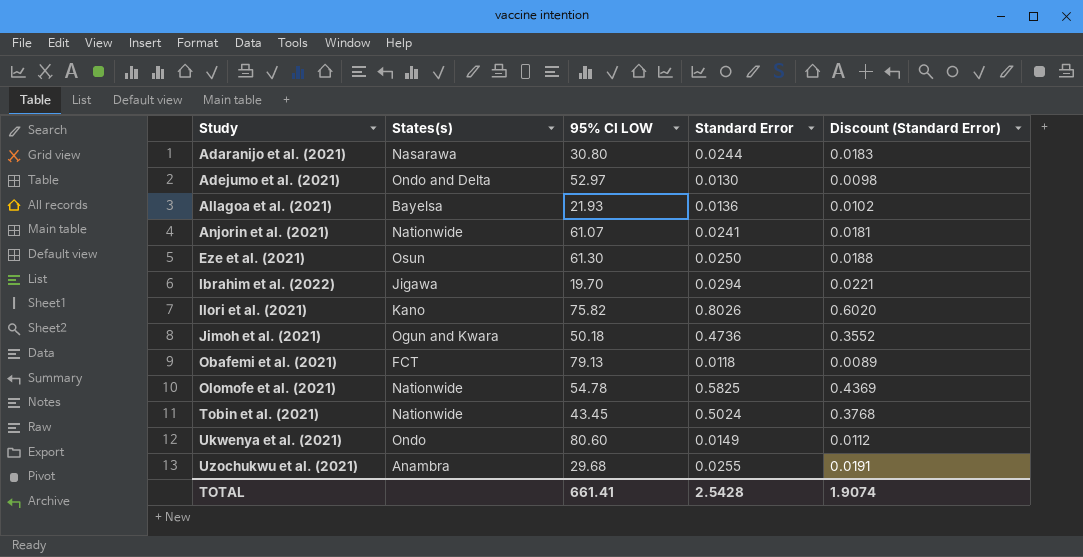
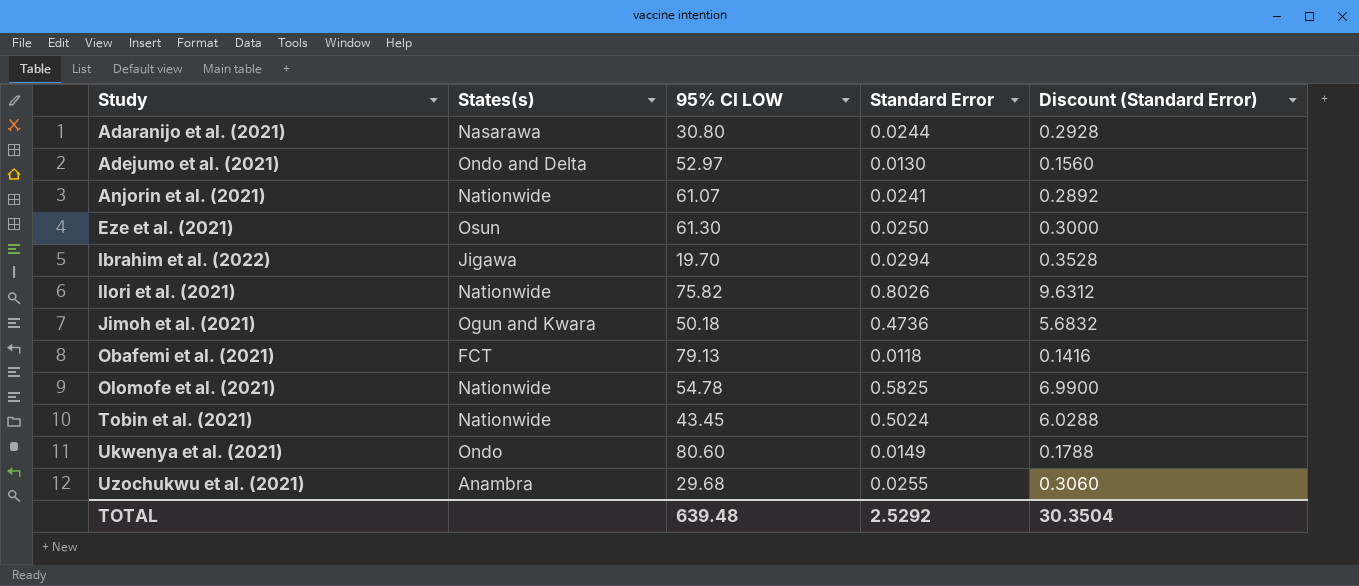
column Discount (Standard Error) | formula: [Standard Error] * 0.75 -> [Standard Error] * 12
row Allagoa et al. (2021): Bayelsa | 21.93 | 0.0136 | 0.0102 -> none
Ilori et al. (2021) | States(s): Kano -> Nationwide
TOTAL | 95% CI LOW: 661.41 -> 639.48
TOTAL | Standard Error: 2.5428 -> 2.5292
TOTAL | Discount (Standard Error): 1.9074 -> 30.3504

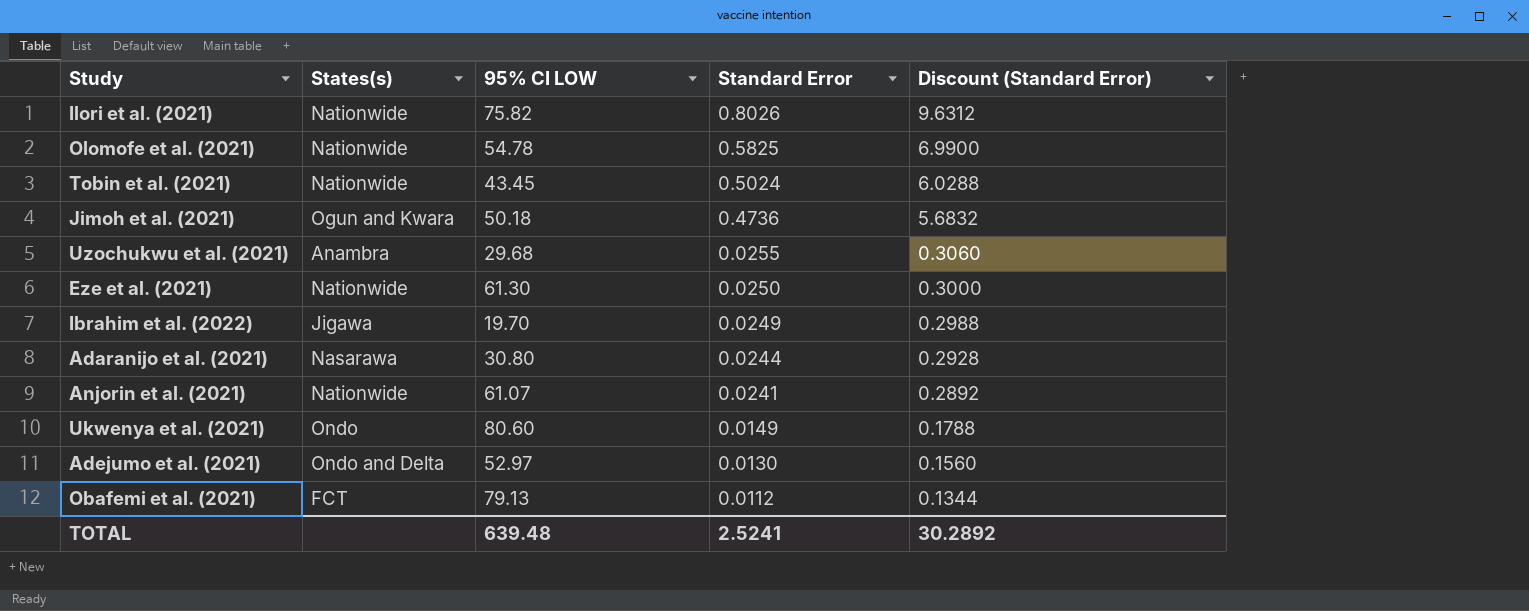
row order: Study ascending -> Standard Error descending
Eze et al. (2021) | States(s): Osun -> Nationwide
Ibrahim et al. (2022) | Standard Error: 0.0294 -> 0.0249
Ibrahim et al. (2022) | Discount (Standard Error): 0.3528 -> 0.2988
Obafemi et al. (2021) | Standard Error: 0.0118 -> 0.0112
Obafemi et al. (2021) | Discount (Standard Error): 0.1416 -> 0.1344
TOTAL | Standard Error: 2.5292 -> 2.5241
TOTAL | Discount (Standard Error): 30.3504 -> 30.2892

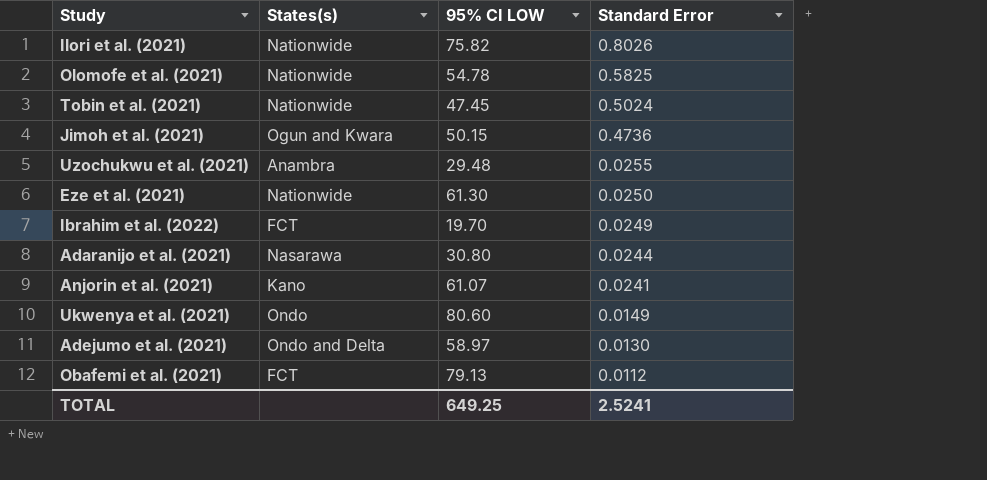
column Discount (Standard Error) | formula: [Standard Error] * 12 -> none
Tobin et al. (2021) | 95% CI LOW: 43.45 -> 47.45
Jimoh et al. (2021) | 95% CI LOW: 50.18 -> 50.15
Uzochukwu et al. (2021) | 95% CI LOW: 29.68 -> 29.48
Ibrahim et al. (2022) | States(s): Jigawa -> FCT
Anjorin et al. (2021) | States(s): Nationwide -> Kano
Adejumo et al. (2021) | 95% CI LOW: 52.97 -> 58.97
TOTAL | 95% CI LOW: 639.48 -> 649.25

